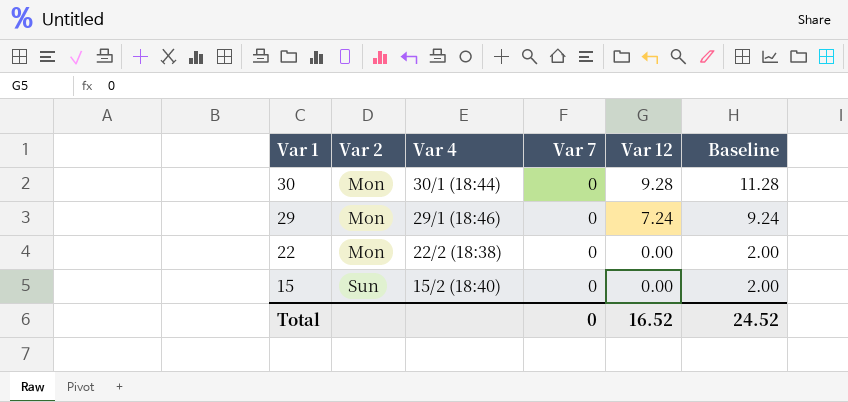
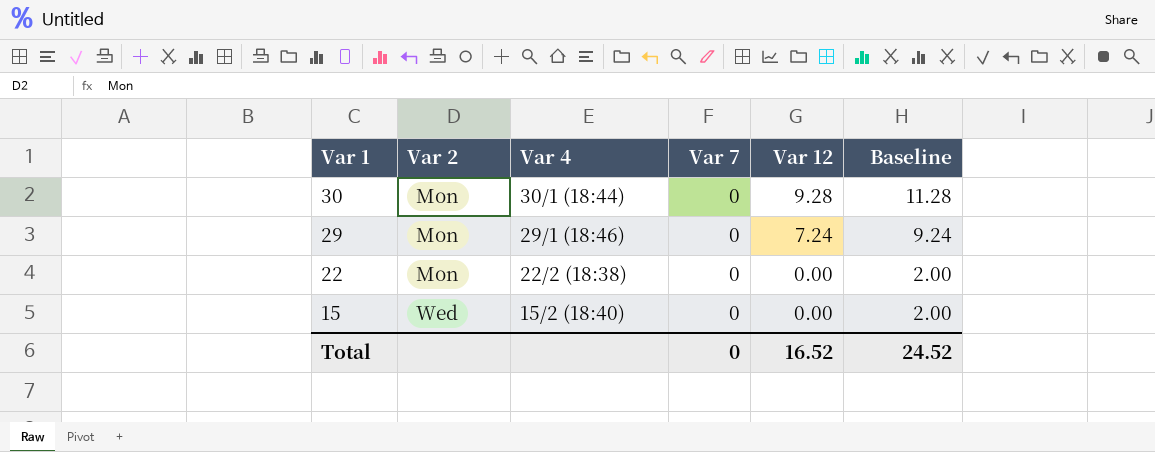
15 | Var 2: Sun -> Wed

